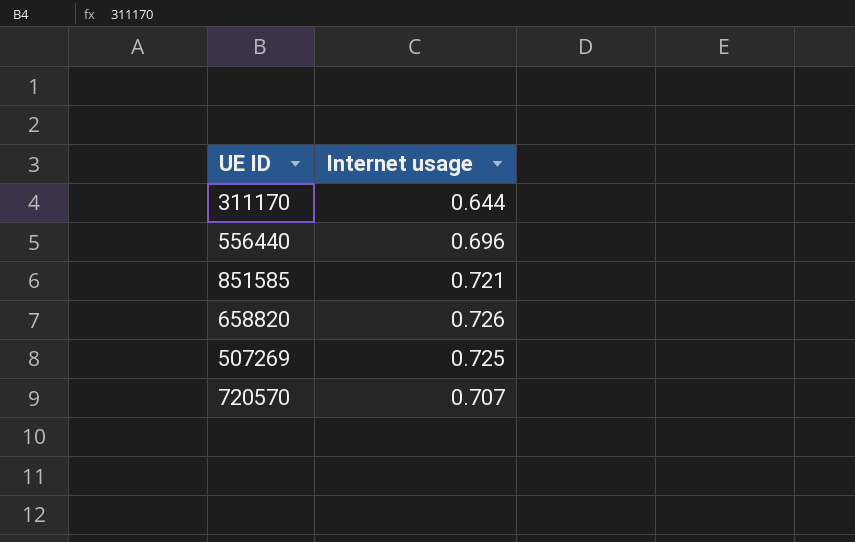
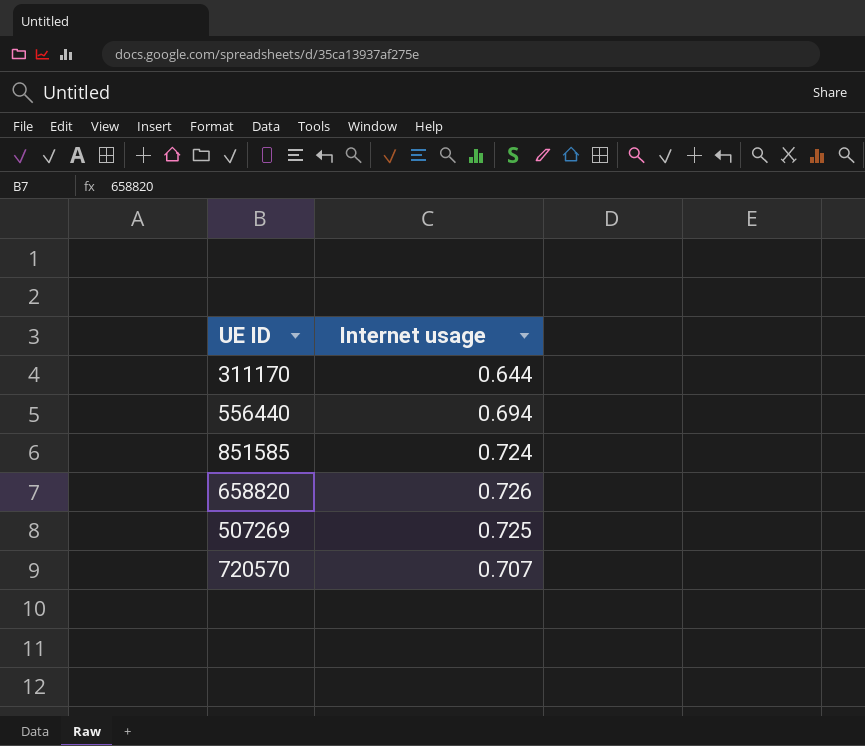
556440 | Internet usage: 0.696 -> 0.694
851585 | Internet usage: 0.721 -> 0.724

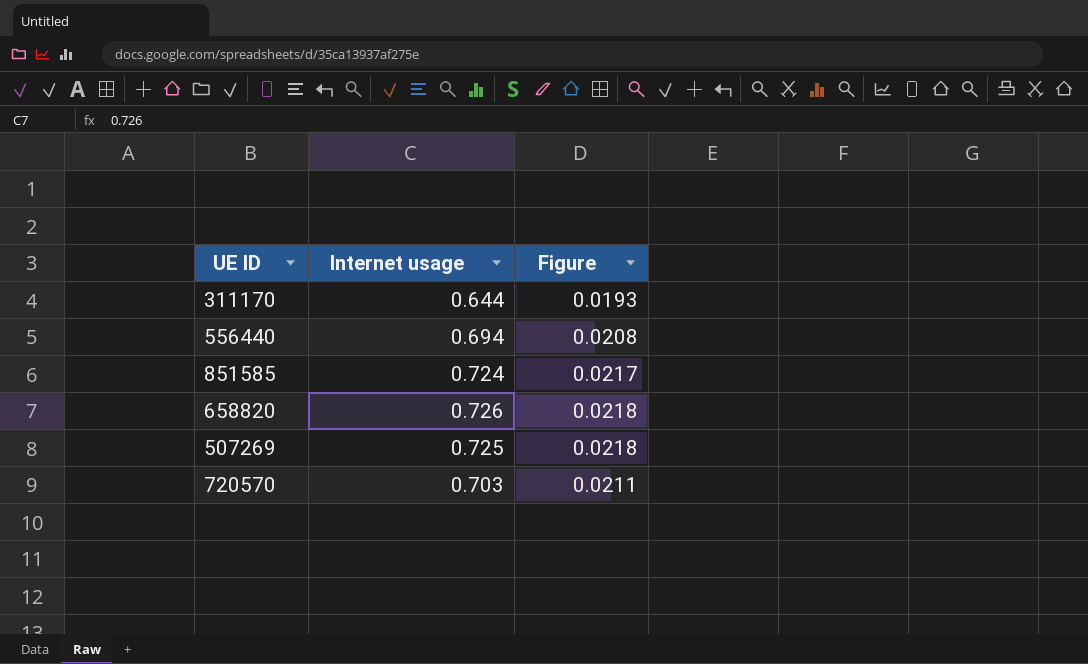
column Figure | formula: none -> [Internet usage] * 0.03
720570 | Internet usage: 0.707 -> 0.703

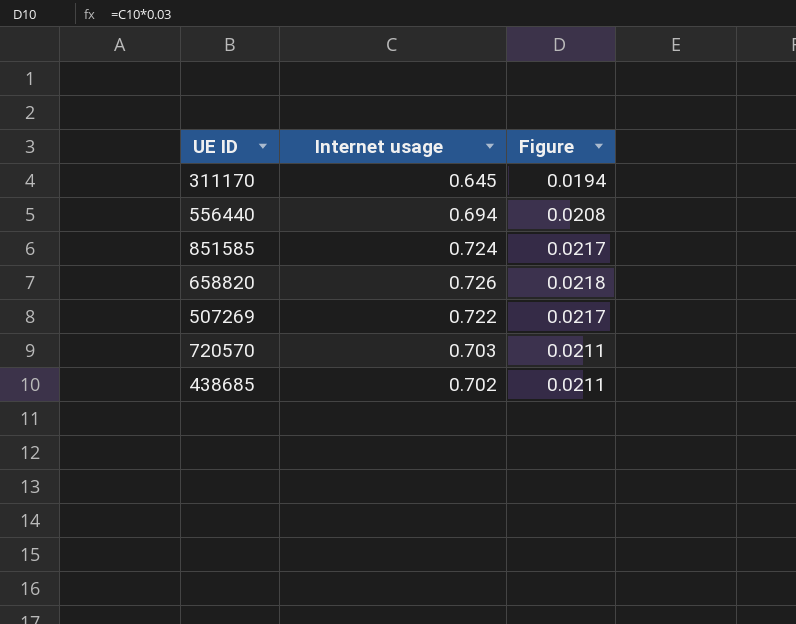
311170 | Internet usage: 0.644 -> 0.645
311170 | Figure: 0.0193 -> 0.0194
507269 | Internet usage: 0.725 -> 0.722
507269 | Figure: 0.0218 -> 0.0217
row 438685: none -> 0.702 | 0.0211

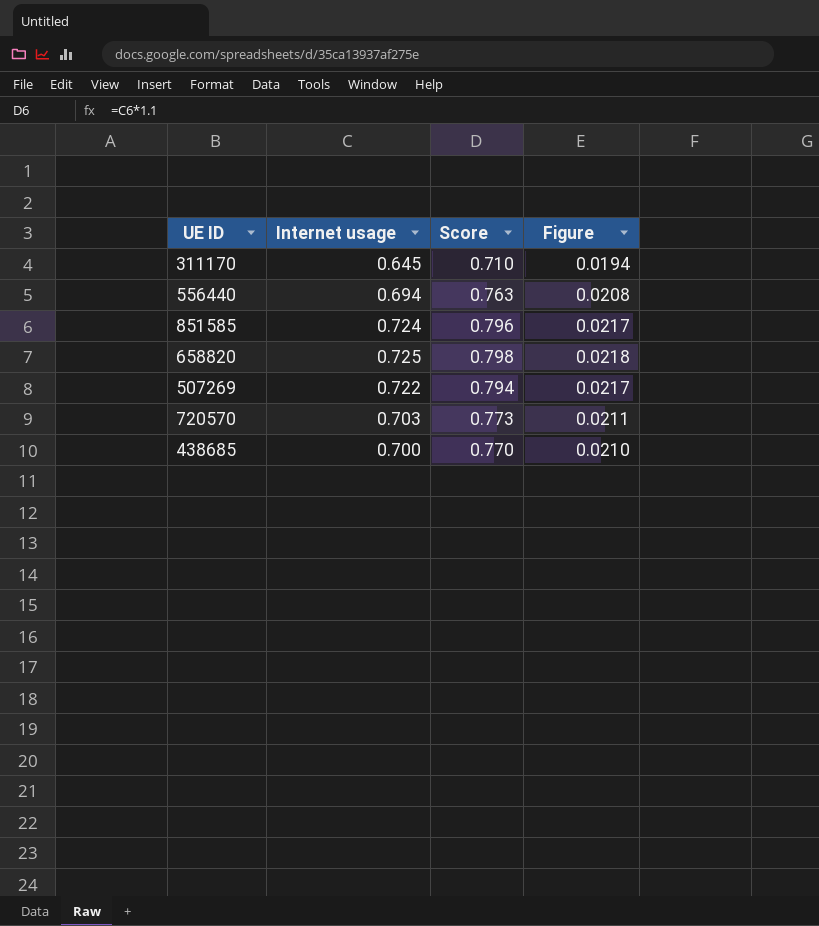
column Score | formula: none -> [Internet usage] * 1.1
658820 | Internet usage: 0.726 -> 0.725
438685 | Internet usage: 0.702 -> 0.700
438685 | Figure: 0.0211 -> 0.0210

